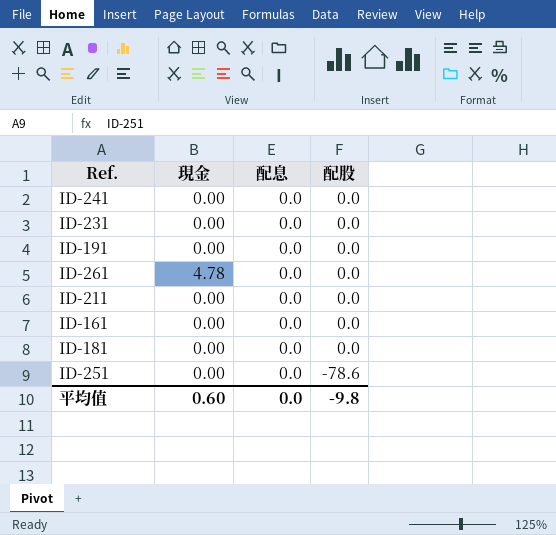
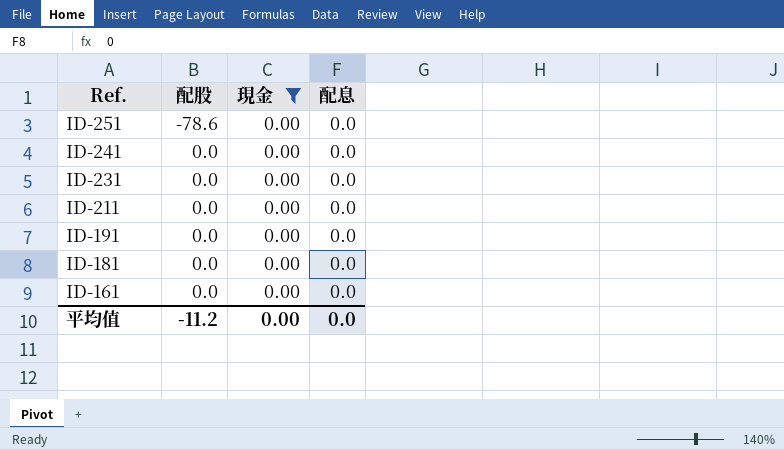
filter: none -> 現金 = 0.00
row order: 配股 descending -> Ref. descending
column 配股 | position: 4 -> 2
平均值 | 配股: -9.8 -> -11.2
平均值 | 現金: 0.60 -> 0.00

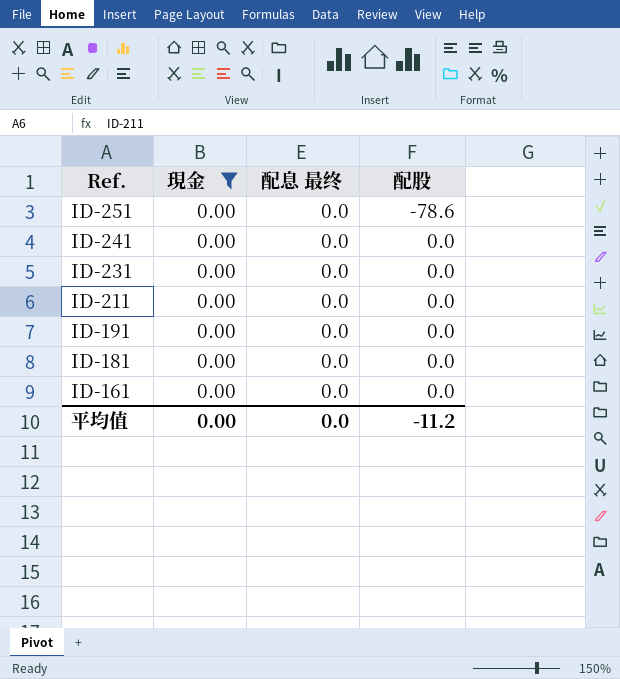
column name: 配息 -> 配息 最终
column 配股 | position: 2 -> 4

